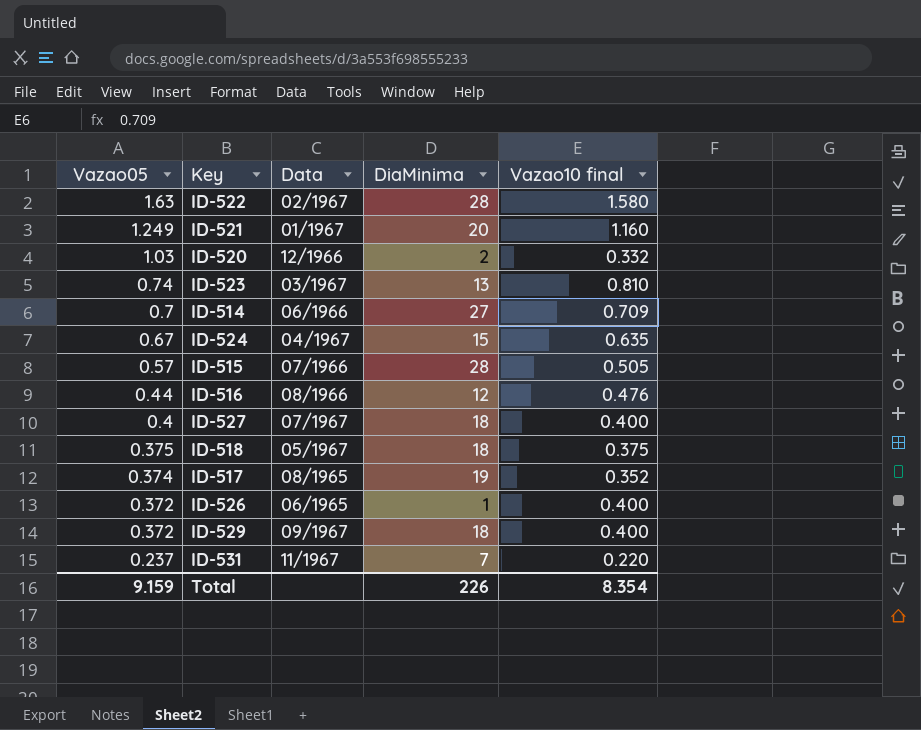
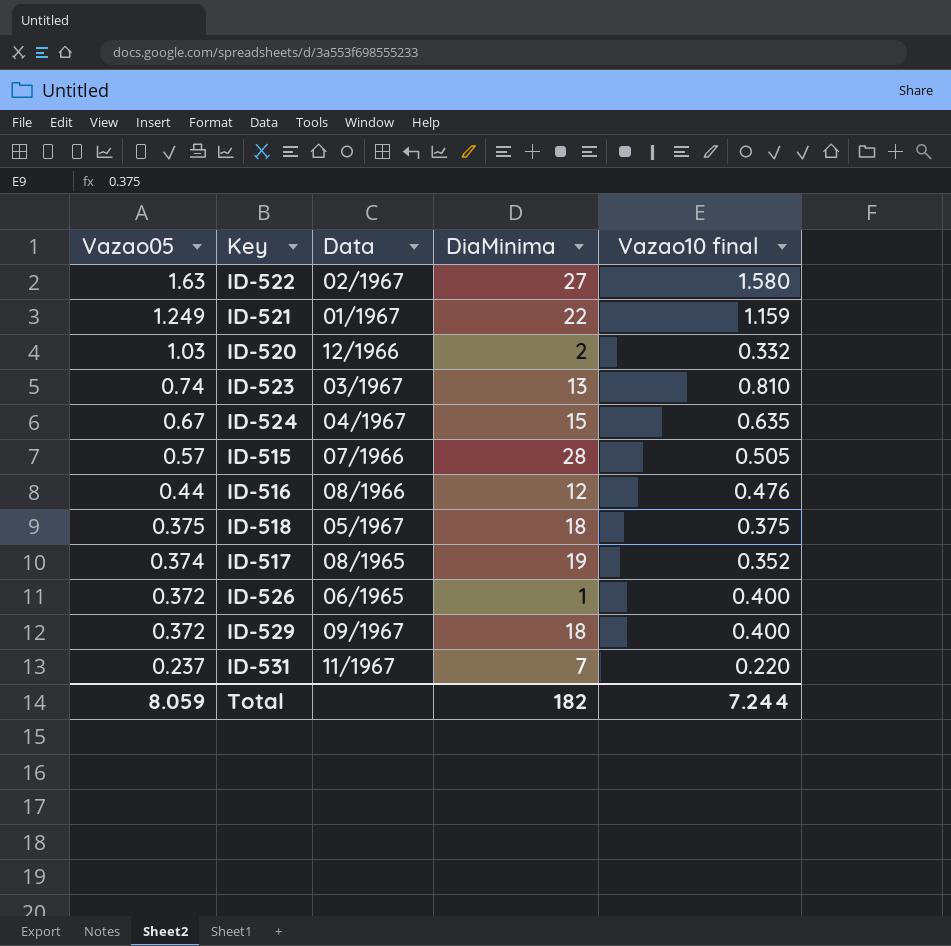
row ID-514: 0.7 | 06/1966 | 27 | 0.709 -> none
row ID-527: 0.4 | 07/1967 | 18 | 0.400 -> none
ID-522 | DiaMinima: 28 -> 27
ID-521 | DiaMinima: 20 -> 22
ID-521 | Vazao10 final: 1.160 -> 1.159
Total | Vazao05: 9.159 -> 8.059
Total | DiaMinima: 226 -> 182
Total | Vazao10 final: 8.354 -> 7.244

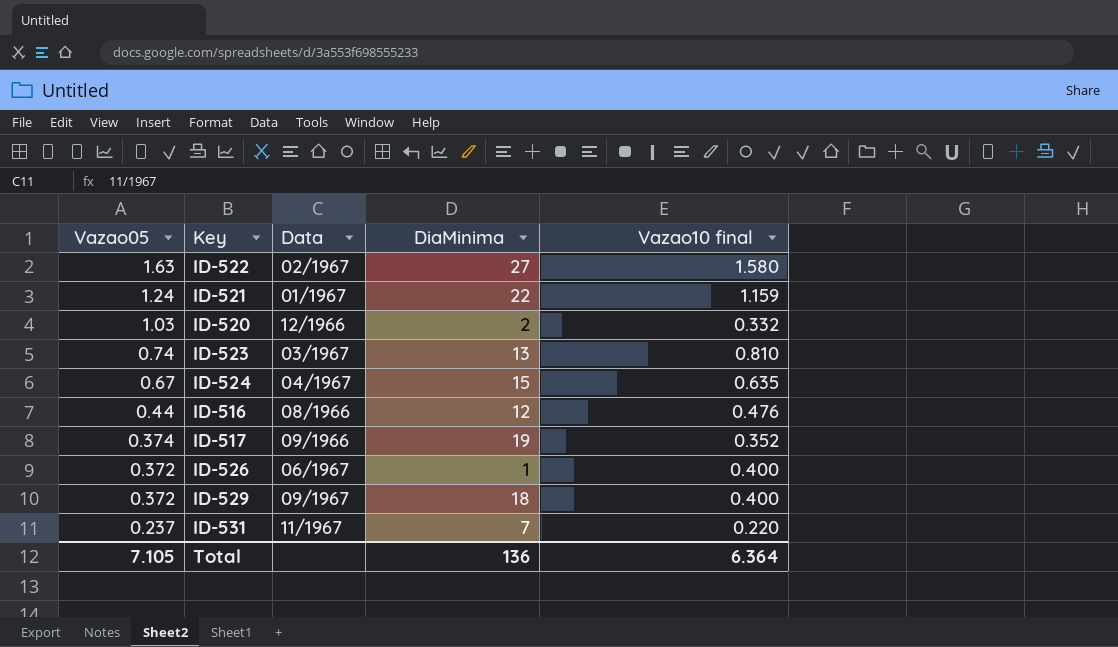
row ID-515: 0.57 | 07/1966 | 28 | 0.505 -> none
row ID-518: 0.375 | 05/1967 | 18 | 0.375 -> none
ID-521 | Vazao05: 1.249 -> 1.24
ID-517 | Data: 08/1965 -> 09/1966
ID-526 | Data: 06/1965 -> 06/1967
Total | Vazao05: 8.059 -> 7.105
Total | DiaMinima: 182 -> 136
Total | Vazao10 final: 7.244 -> 6.364

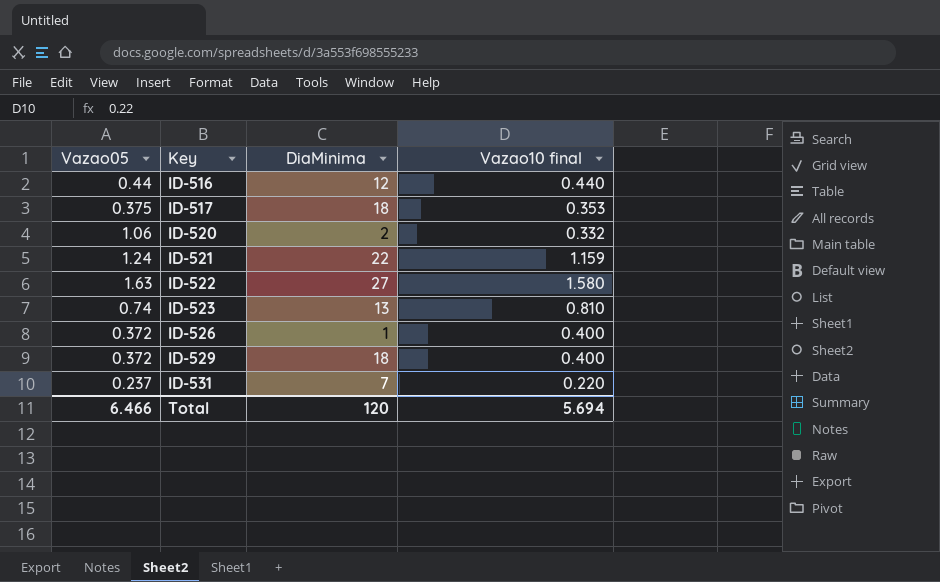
row order: Vazao05 descending -> Key ascending
column Data | position: 3 -> none
row ID-524: 0.67 | 04/1967 | 15 | 0.635 -> none
ID-516 | Vazao10 final: 0.476 -> 0.440
ID-517 | Vazao05: 0.374 -> 0.375
ID-517 | DiaMinima: 19 -> 18
ID-517 | Vazao10 final: 0.352 -> 0.353
ID-520 | Vazao05: 1.03 -> 1.06
Total | Vazao05: 7.105 -> 6.466
Total | DiaMinima: 136 -> 120
Total | Vazao10 final: 6.364 -> 5.694

